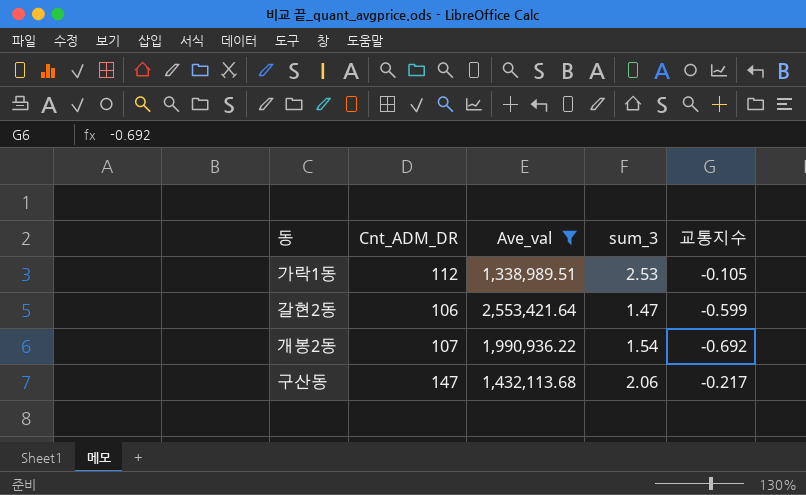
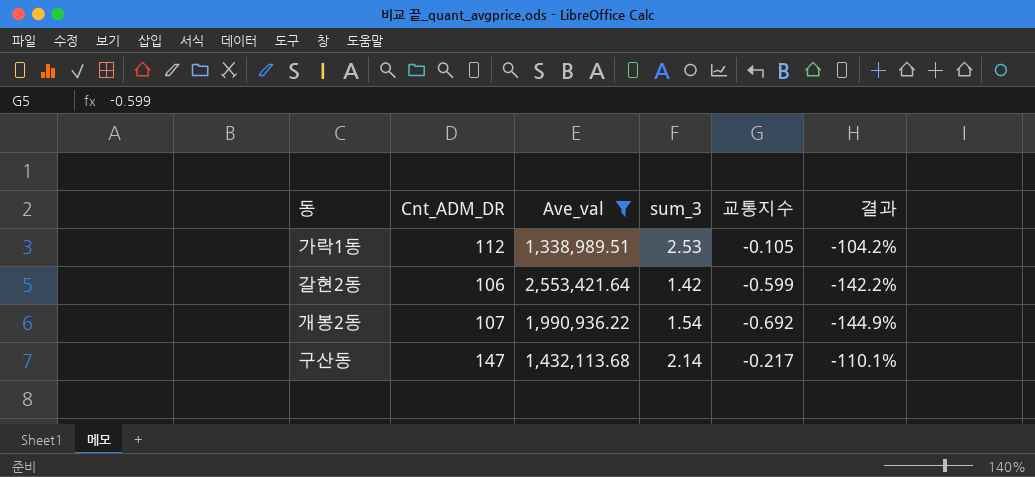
column 결과 | formula: none -> ([교통지수] - [sum_3]) / [sum_3]
갈현2동 | sum_3: 1.47 -> 1.42
구산동 | sum_3: 2.06 -> 2.14

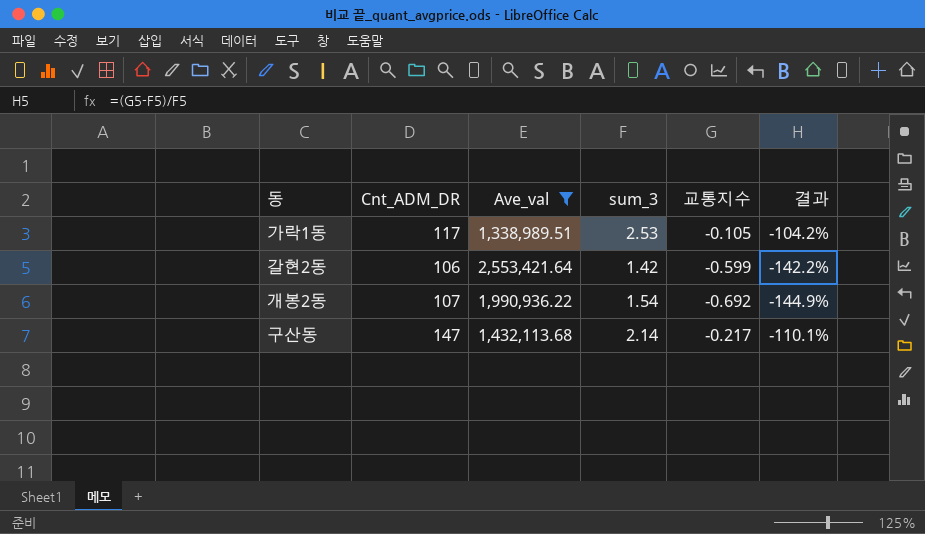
가락1동 | Cnt_ADM_DR: 112 -> 117

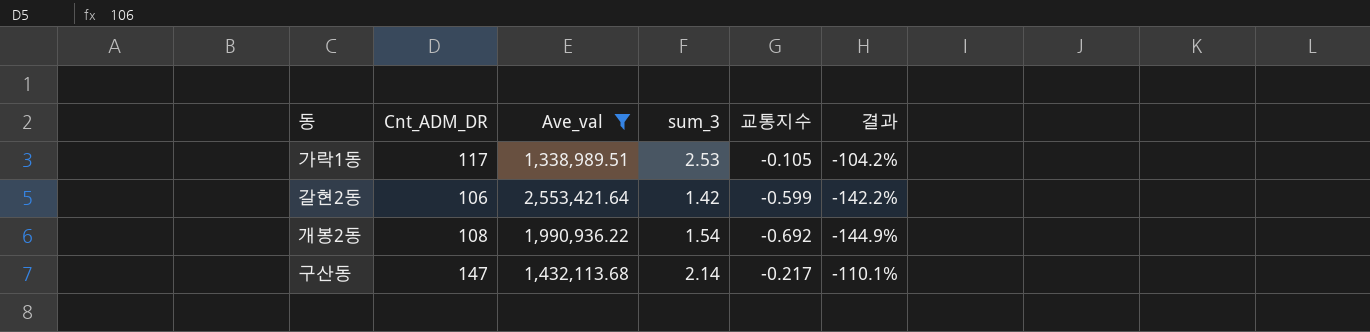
개봉2동 | Cnt_ADM_DR: 107 -> 108

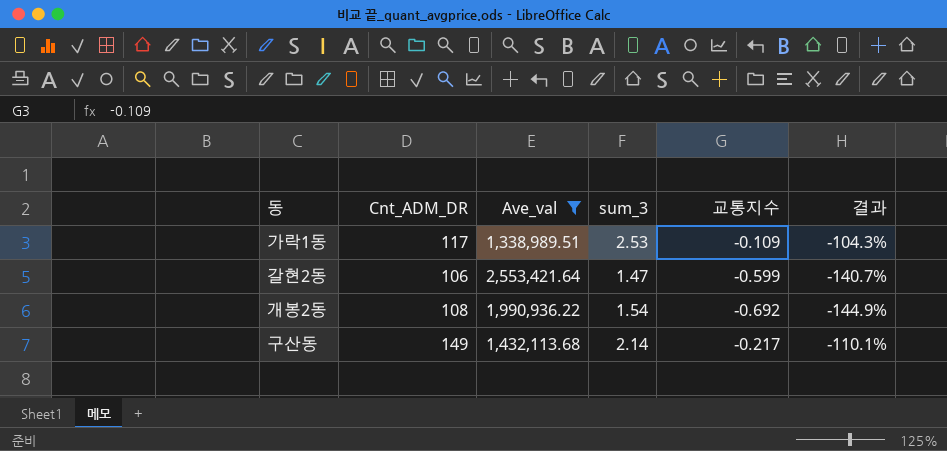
가락1동 | 교통지수: -0.105 -> -0.109
가락1동 | 결과: -104.2% -> -104.3%
갈현2동 | sum_3: 1.42 -> 1.47
갈현2동 | 결과: -142.2% -> -140.7%
구산동 | Cnt_ADM_DR: 147 -> 149

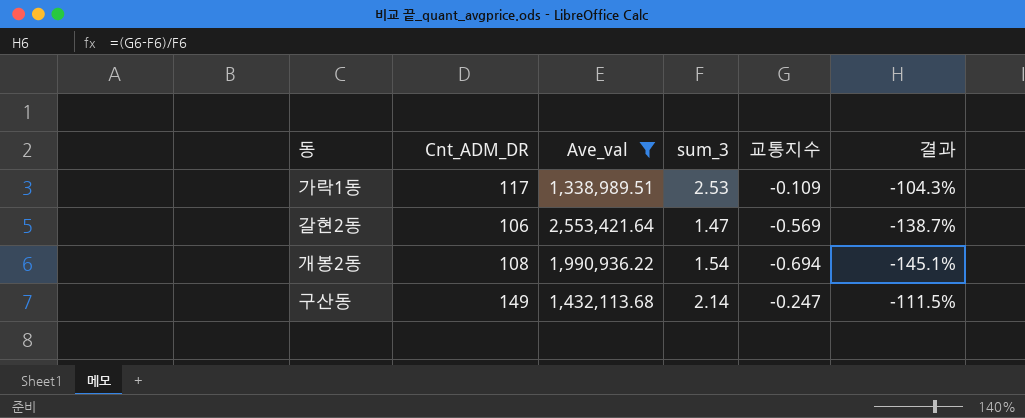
갈현2동 | 교통지수: -0.599 -> -0.569
갈현2동 | 결과: -140.7% -> -138.7%
개봉2동 | 교통지수: -0.692 -> -0.694
개봉2동 | 결과: -144.9% -> -145.1%
구산동 | 교통지수: -0.217 -> -0.247
구산동 | 결과: -110.1% -> -111.5%

